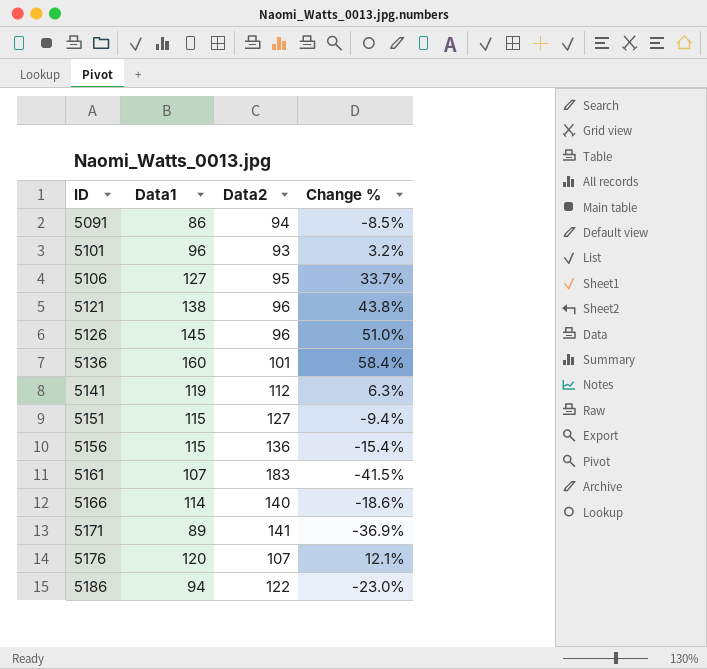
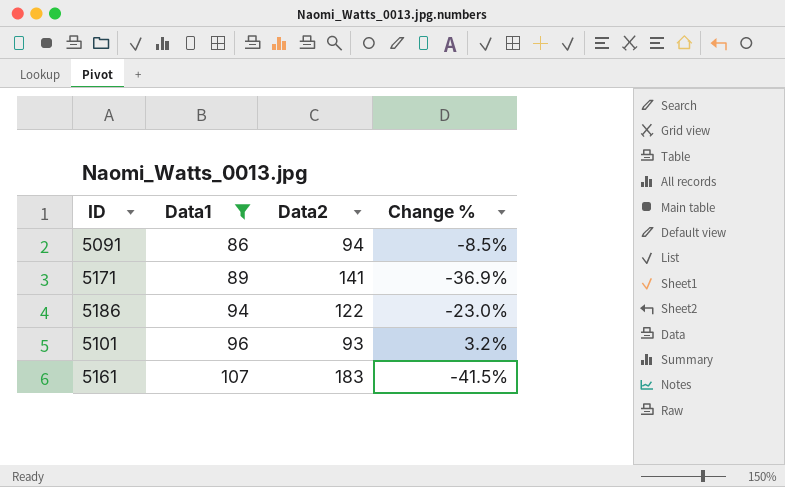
filter: none -> Data1 <= 107
row order: ID ascending -> Data1 ascending

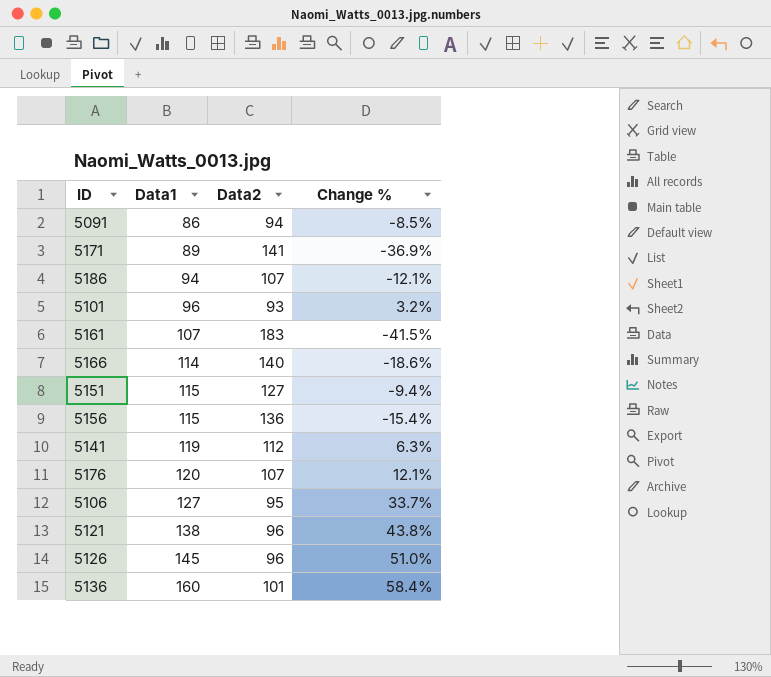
filter: Data1 <= 107 -> none
5186 | Data2: 122 -> 107
5186 | Change %: -23.0% -> -12.1%

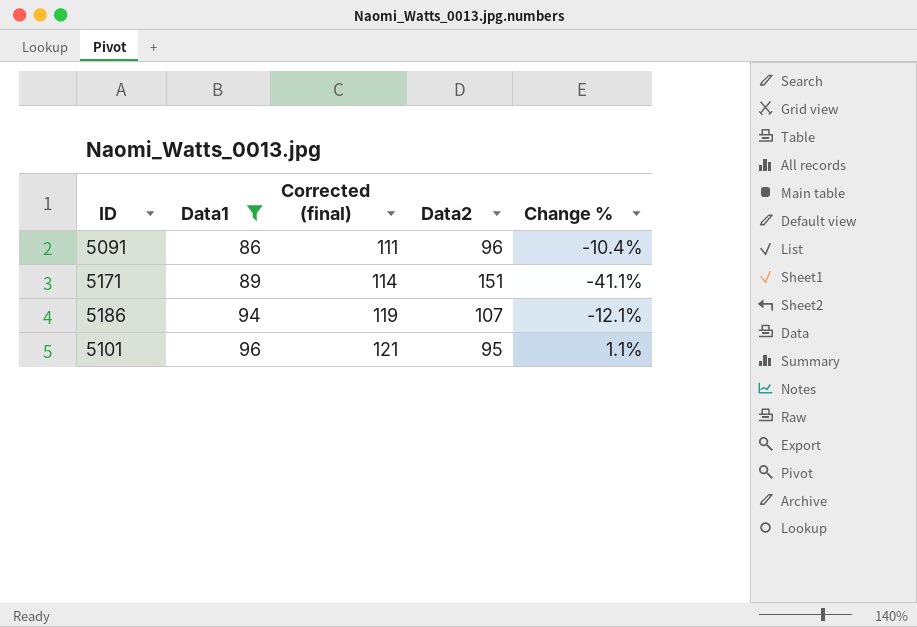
filter: none -> Data1 <= 96
column Corrected (final) | formula: none -> [Data1] + 25
5091 | Data2: 94 -> 96
5091 | Change %: -8.5% -> -10.4%
5171 | Data2: 141 -> 151
5171 | Change %: -36.9% -> -41.1%
5101 | Data2: 93 -> 95
5101 | Change %: 3.2% -> 1.1%

